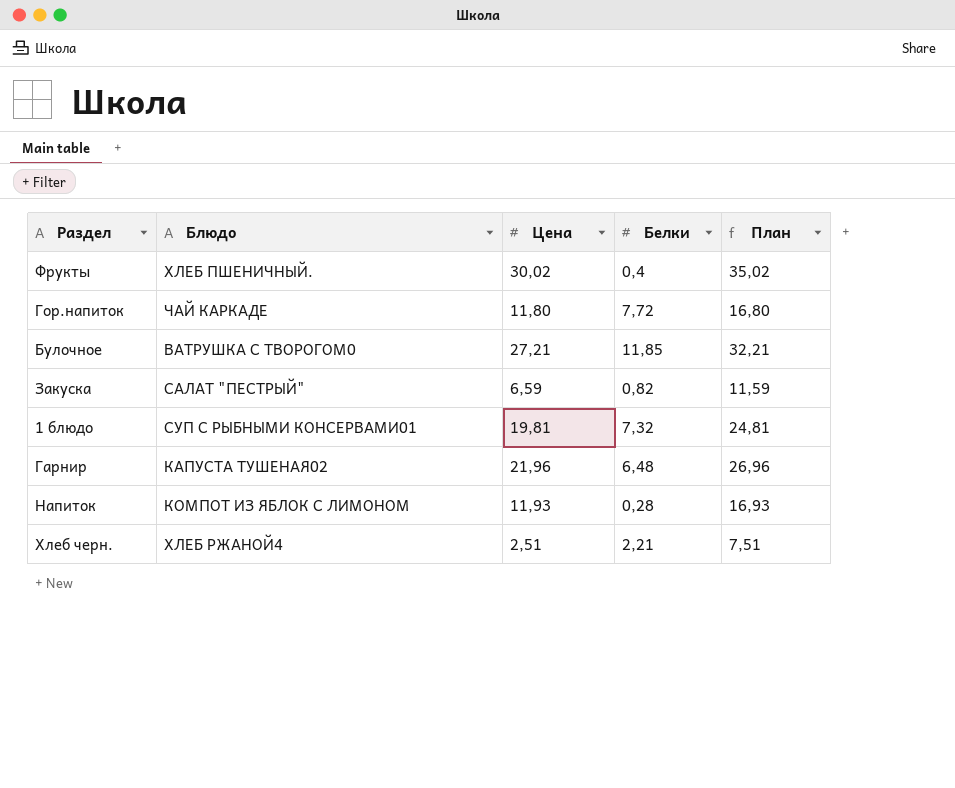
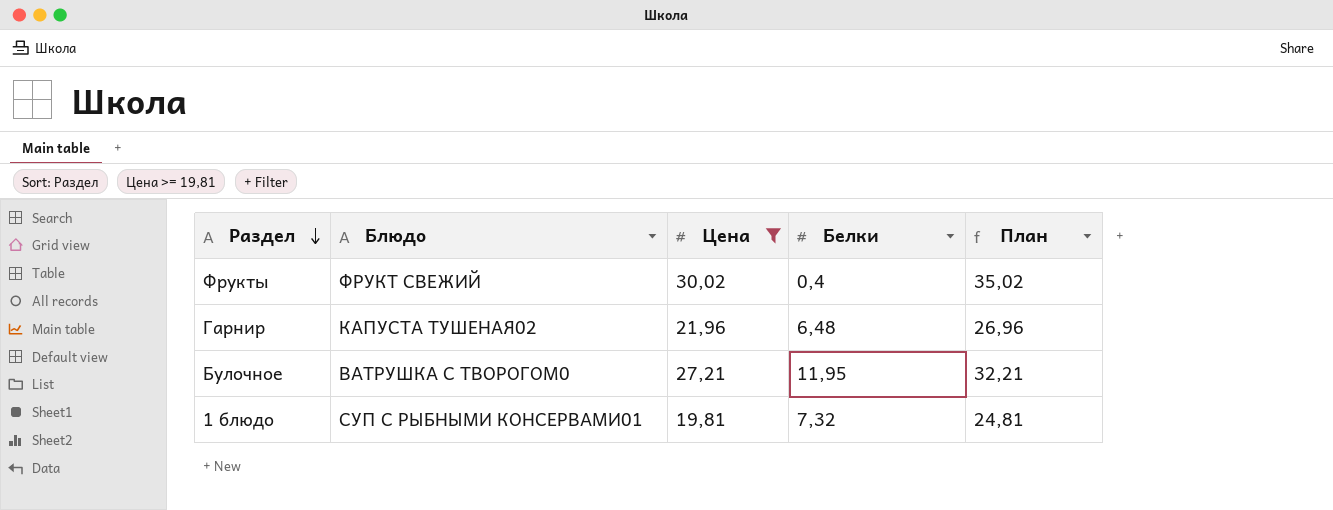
filter: none -> Цена >= 19,81
row order: none -> Раздел descending
Фрукты | Блюдо: ХЛЕБ ПШЕНИЧНЫЙ. -> ФРУКТ СВЕЖИЙ
Булочное | Белки: 11,85 -> 11,95

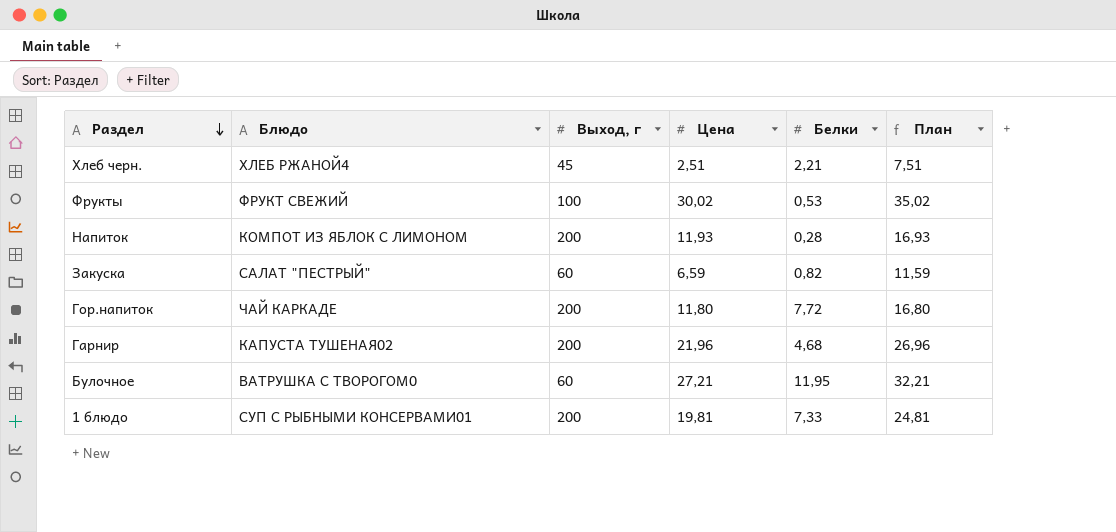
filter: Цена >= 19,81 -> none
column Выход, г | position: none -> 3
Фрукты | Белки: 0,4 -> 0,53
Гарнир | Белки: 6,48 -> 4,68
1 блюдо | Белки: 7,32 -> 7,33

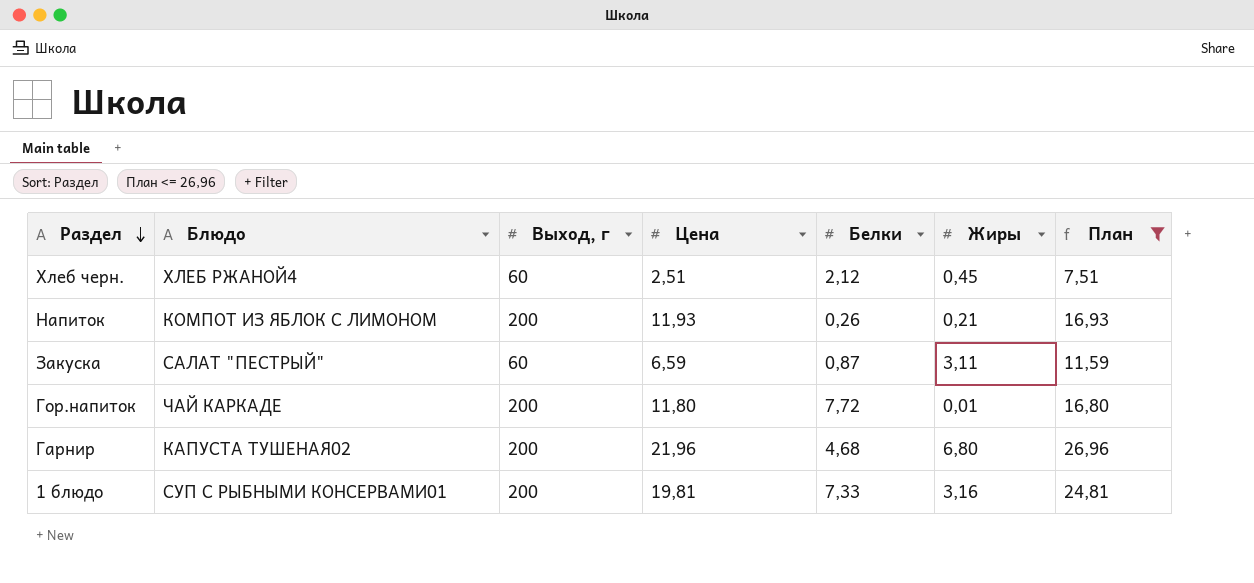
filter: none -> План <= 26,96
column Жиры | position: none -> 6
Хлеб черн. | Выход, г: 45 -> 60
Хлеб черн. | Белки: 2,21 -> 2,12
Напиток | Белки: 0,28 -> 0,26
Закуска | Белки: 0,82 -> 0,87

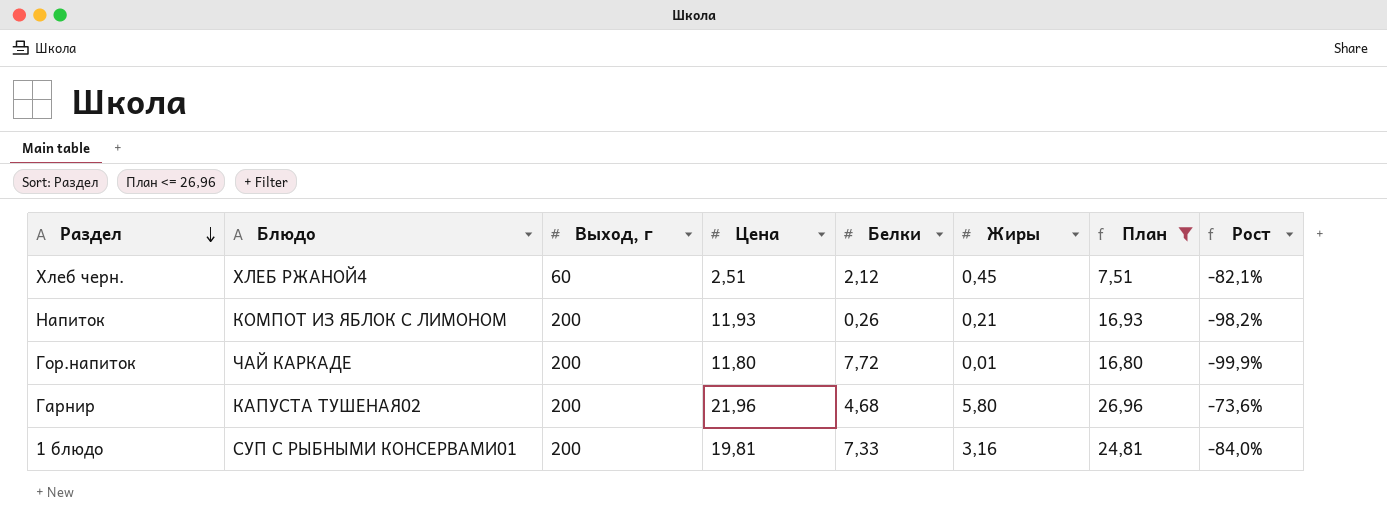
column Рост | formula: none -> ([Жиры] - [Цена]) / [Цена]
row Закуска: САЛАТ "ПЕСТРЫЙ" | 60 | 6,59 | 0,87 | 3,11 | 11,59 -> none
Гарнир | Жиры: 6,80 -> 5,80

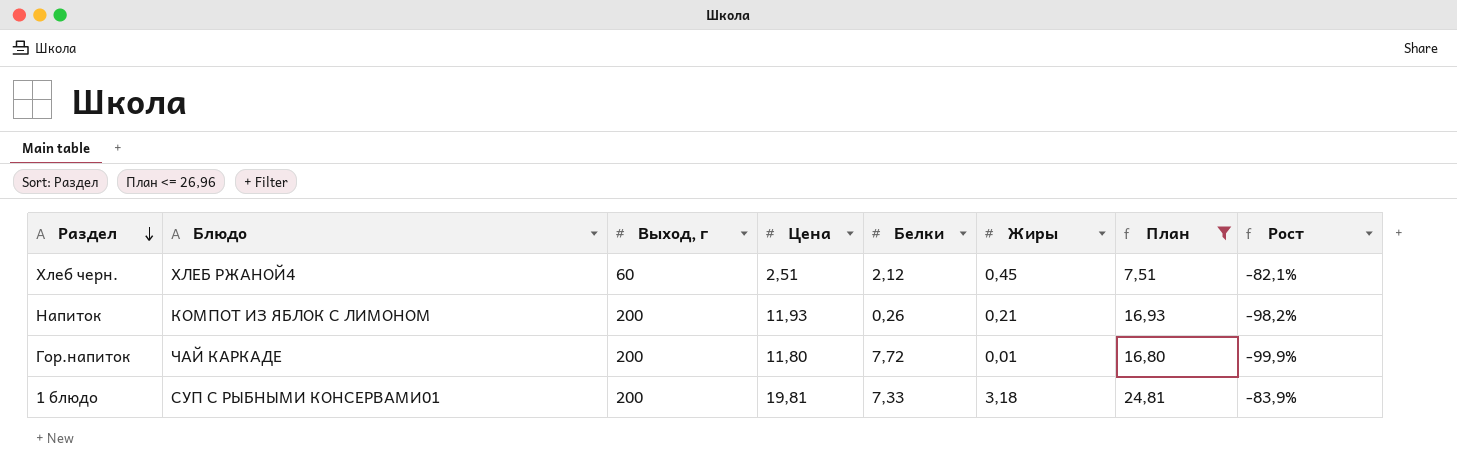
row Гарнир: КАПУСТА ТУШЕНАЯ02 | 200 | 21,96 | 4,68 | 5,80 | 26,96 | -73,6% -> none
1 блюдо | Жиры: 3,16 -> 3,18
1 блюдо | Рост: -84,0% -> -83,9%

